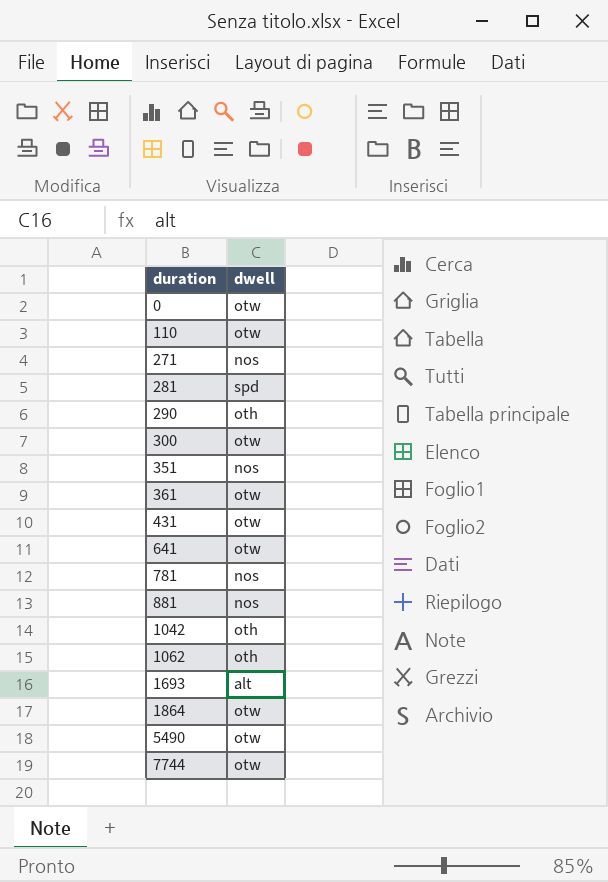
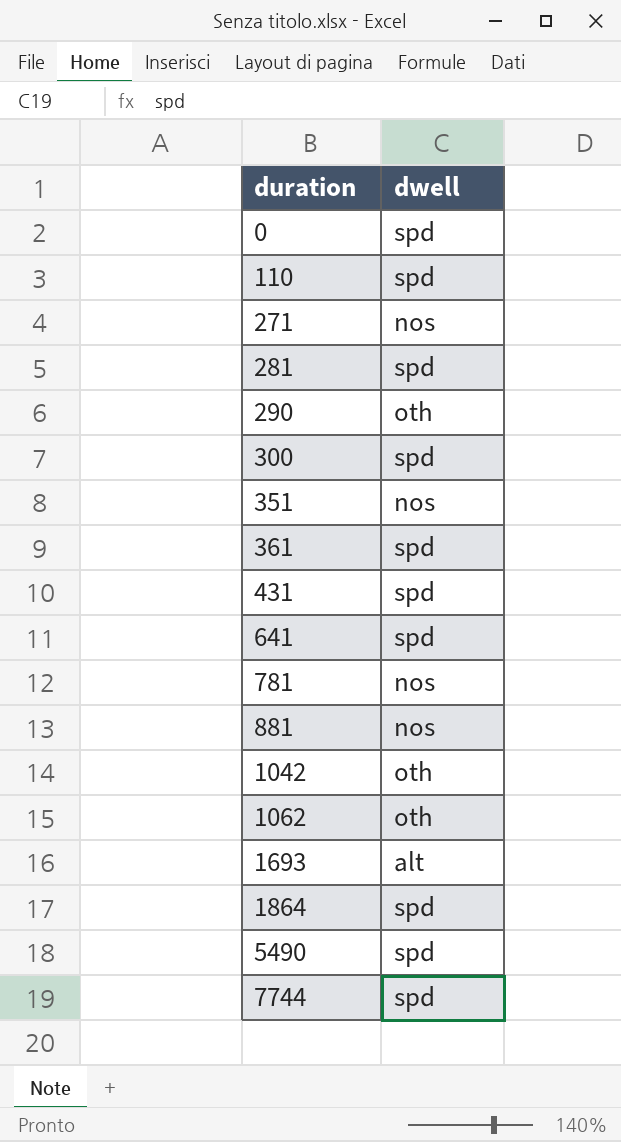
0 | dwell: otw -> spd
110 | dwell: otw -> spd
300 | dwell: otw -> spd
361 | dwell: otw -> spd
431 | dwell: otw -> spd
641 | dwell: otw -> spd
1864 | dwell: otw -> spd
5490 | dwell: otw -> spd
7744 | dwell: otw -> spd

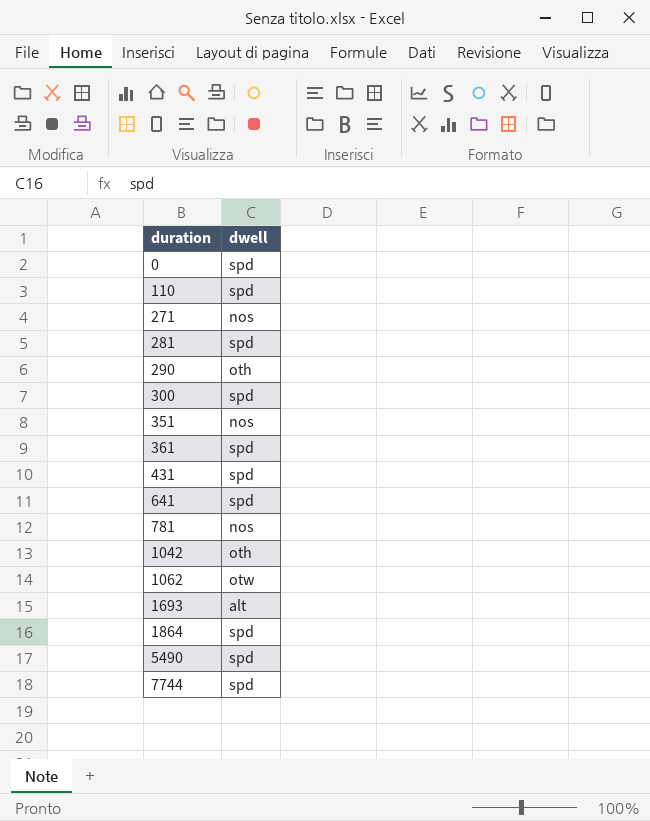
row 881: nos -> none
1062 | dwell: oth -> otw

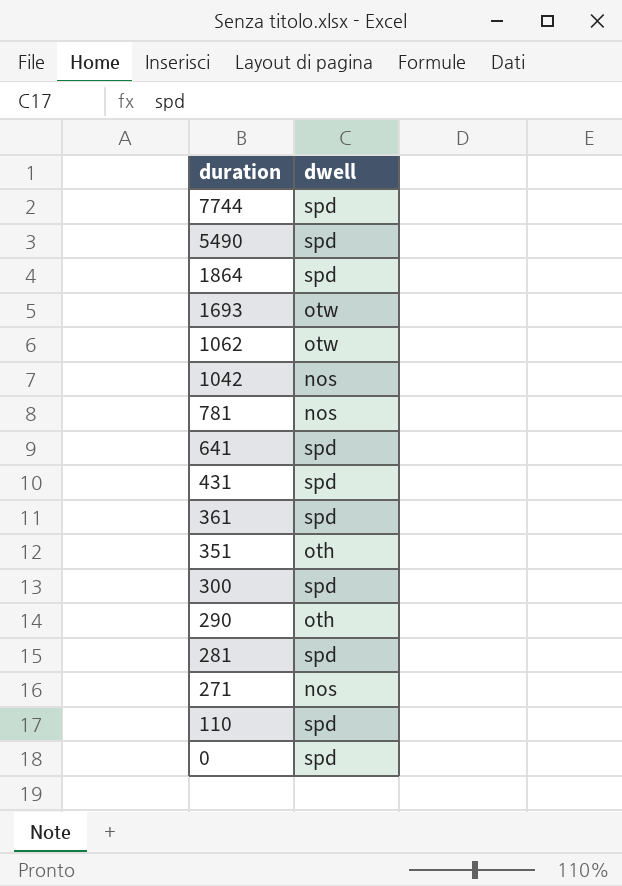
row order: duration ascending -> duration descending
1693 | dwell: alt -> otw
1042 | dwell: oth -> nos
351 | dwell: nos -> oth

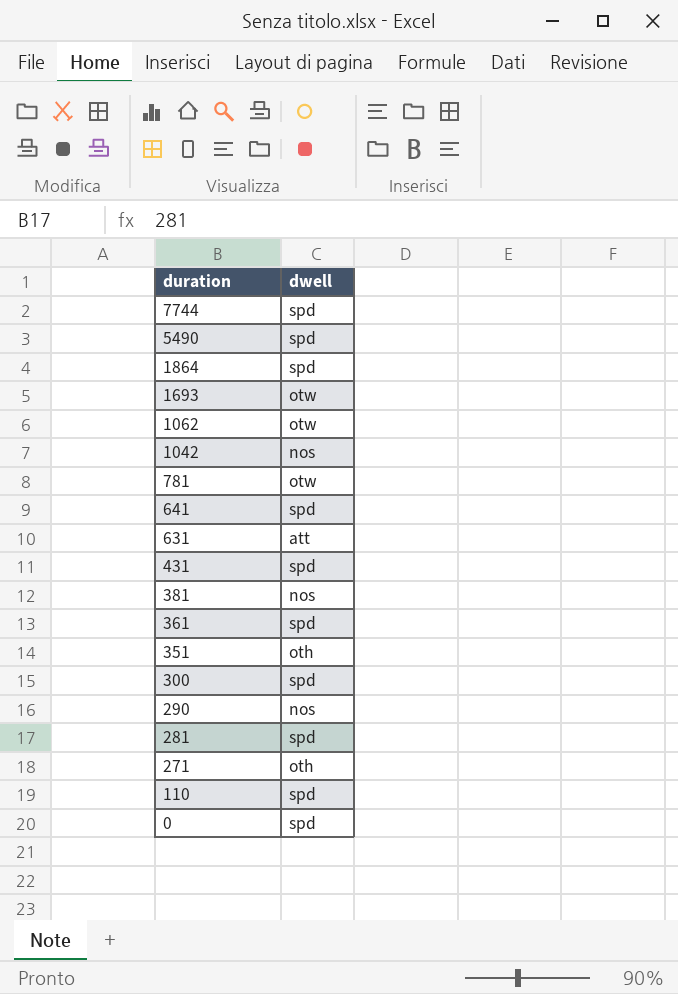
781 | dwell: nos -> otw
row 631: none -> att
row 381: none -> nos
290 | dwell: oth -> nos
271 | dwell: nos -> oth

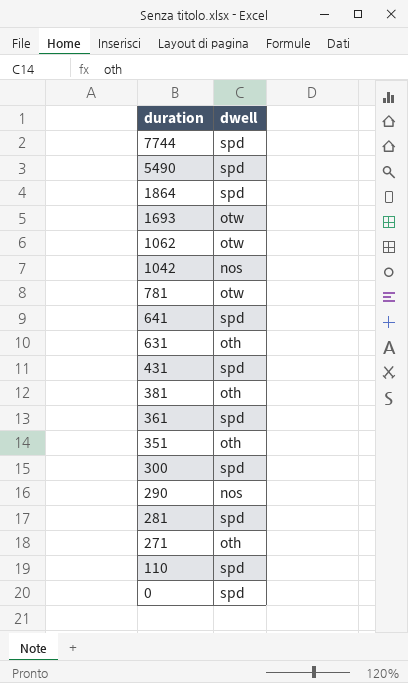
631 | dwell: att -> oth
381 | dwell: nos -> oth

